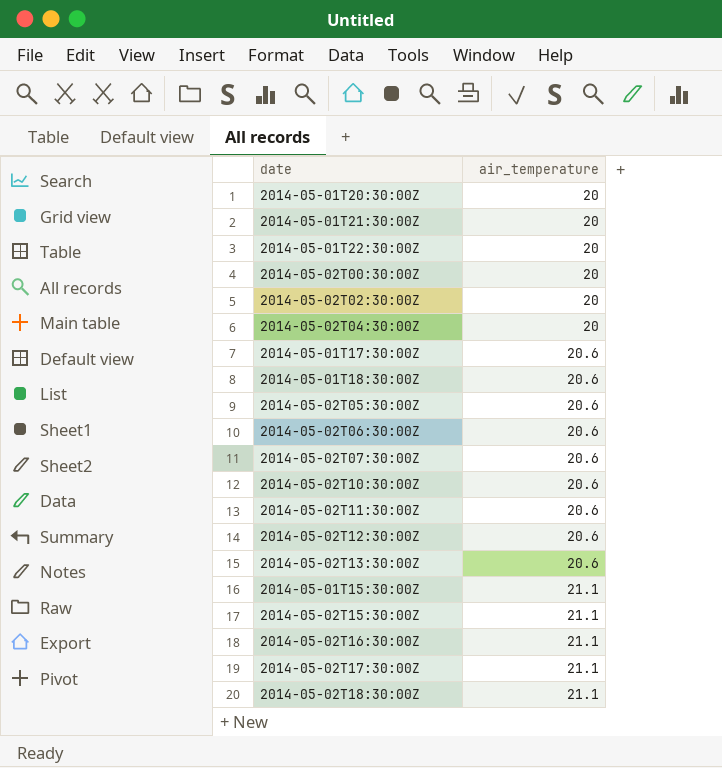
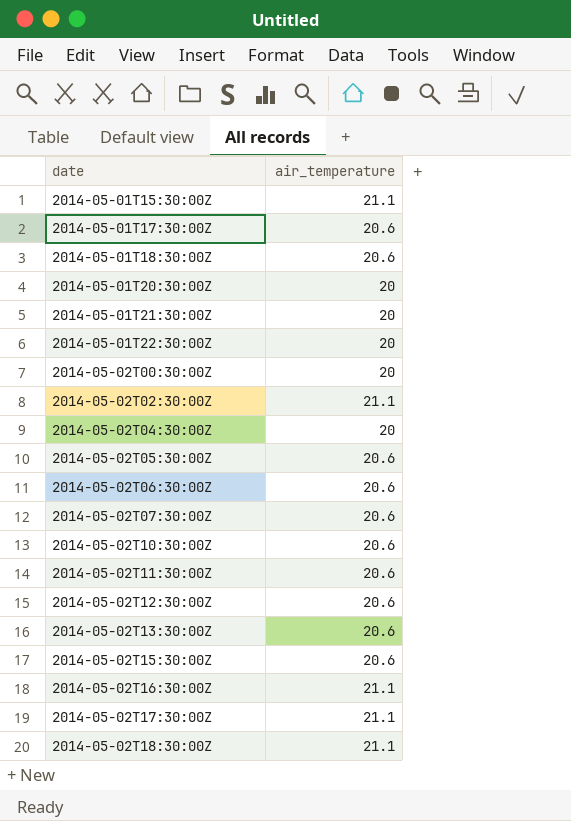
row order: air_temperature ascending -> date ascending
2014-05-02T02:30:00Z | air_temperature: 20 -> 21.1
2014-05-02T15:30:00Z | air_temperature: 21.1 -> 20.6

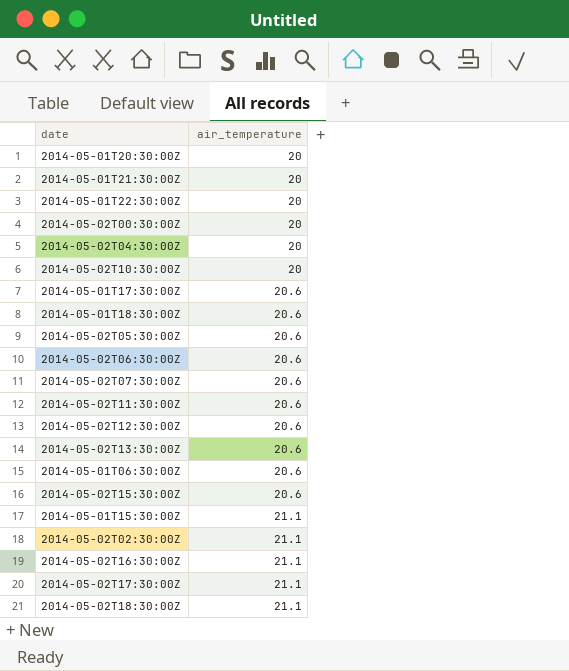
row order: date ascending -> air_temperature ascending
2014-05-02T10:30:00Z | air_temperature: 20.6 -> 20
row 2014-05-01T06:30:00Z: none -> 20.6

